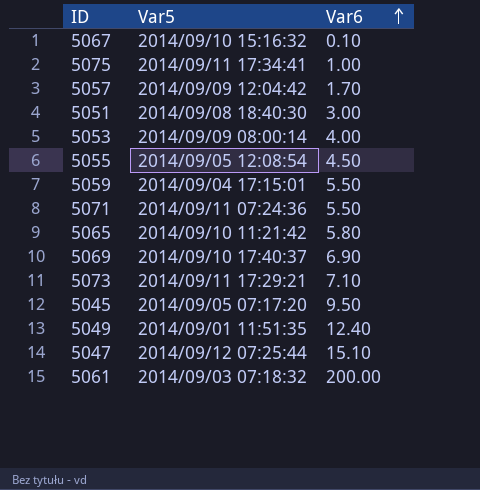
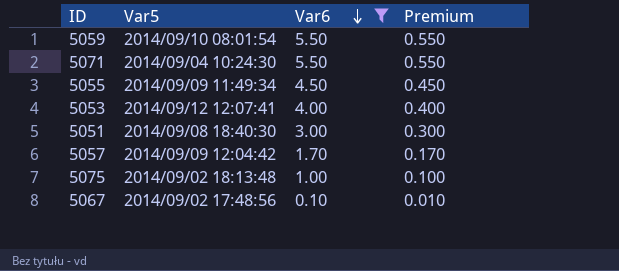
filter: none -> Var6 <= 5.50
row order: Var6 ascending -> Var6 descending
column Premium | formula: none -> [Var6] * 0.1
5059 | Var5: 2014/09/04 17:15:01 -> 2014/09/10 08:01:54
5071 | Var5: 2014/09/11 07:24:36 -> 2014/09/04 10:24:30
5055 | Var5: 2014/09/05 12:08:54 -> 2014/09/09 11:49:34
5053 | Var5: 2014/09/09 08:00:14 -> 2014/09/12 12:07:41
5075 | Var5: 2014/09/11 17:34:41 -> 2014/09/02 18:13:48
5067 | Var5: 2014/09/10 15:16:32 -> 2014/09/02 17:48:56

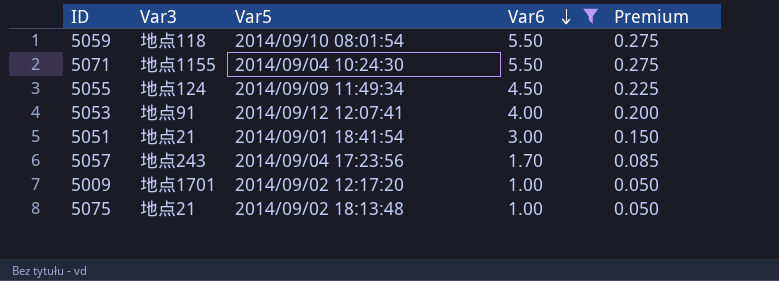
column Var3 | position: none -> 2
column Premium | formula: [Var6] * 0.1 -> [Var6] * 0.05
row 5067: 2014/09/02 17:48:56 | 0.10 | 0.010 -> none
5051 | Var5: 2014/09/08 18:40:30 -> 2014/09/01 18:41:54
5057 | Var5: 2014/09/09 12:04:42 -> 2014/09/04 17:23:56
row 5009: none -> 地点1701 | 2014/09/02 12:17:20 | 1.00 | 0.050

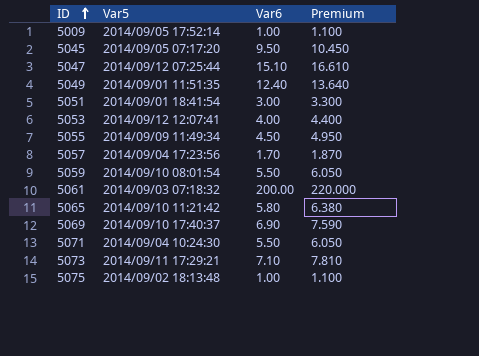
filter: Var6 <= 5.50 -> none
row order: Var6 descending -> ID ascending
column Var3 | position: 2 -> none
column Premium | formula: [Var6] * 0.05 -> [Var6] * 1.1
5009 | Var5: 2014/09/02 12:17:20 -> 2014/09/05 17:52:14

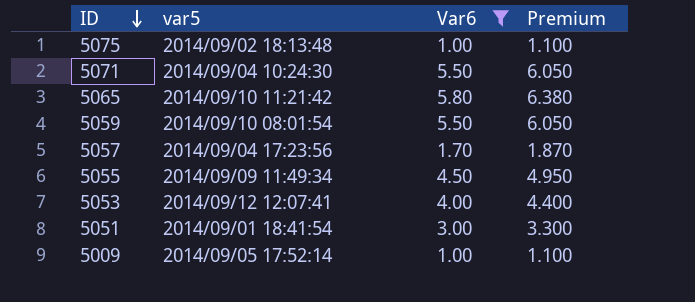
filter: none -> Var6 <= 5.80
row order: ID ascending -> ID descending
column name: Var5 -> var5

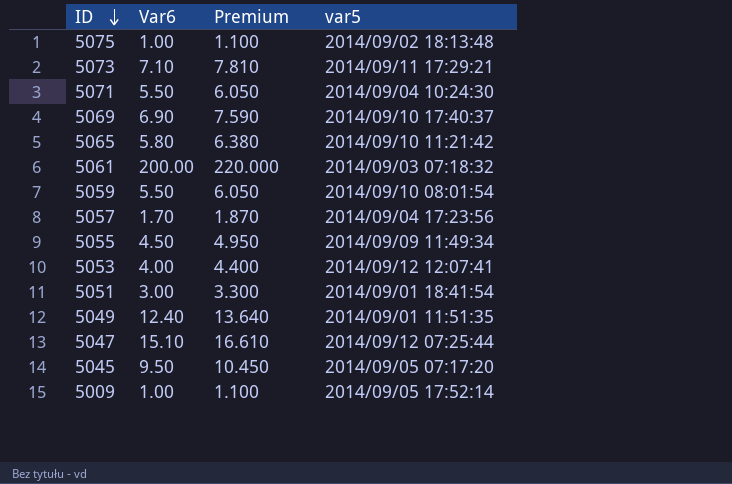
filter: Var6 <= 5.80 -> none
column var5 | position: 2 -> 4

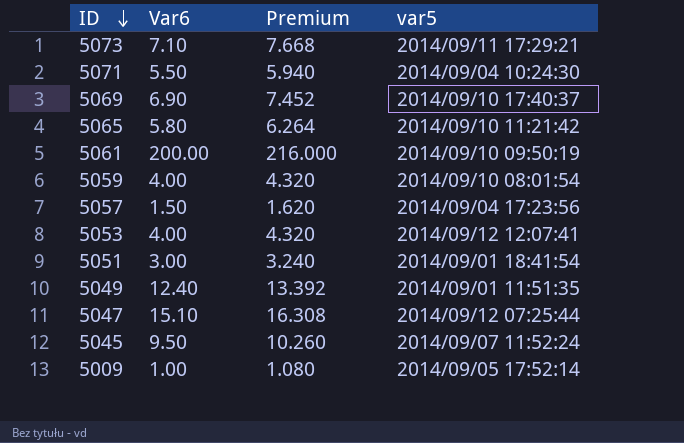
column Premium | formula: [Var6] * 1.1 -> [Var6] * 1.08
row 5075: 1.00 | 1.100 | 2014/09/02 18:13:48 -> none
row 5055: 4.50 | 4.950 | 2014/09/09 11:49:34 -> none
5061 | var5: 2014/09/03 07:18:32 -> 2014/09/10 09:50:19
5059 | Var6: 5.50 -> 4.00
5057 | Var6: 1.70 -> 1.50
5045 | var5: 2014/09/05 07:17:20 -> 2014/09/07 11:52:24

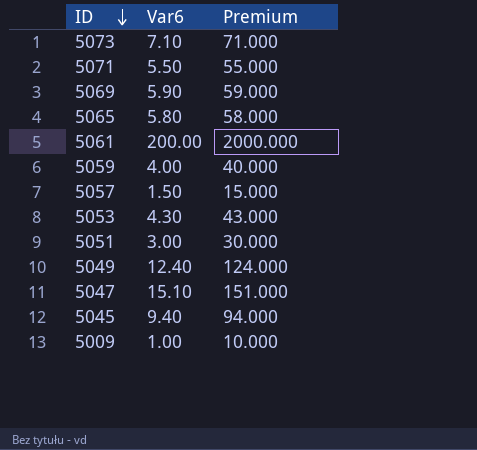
column var5 | position: 4 -> none
column Premium | formula: [Var6] * 1.08 -> [Var6] * 10
5069 | Var6: 6.90 -> 5.90
5053 | Var6: 4.00 -> 4.30
5045 | Var6: 9.50 -> 9.40

